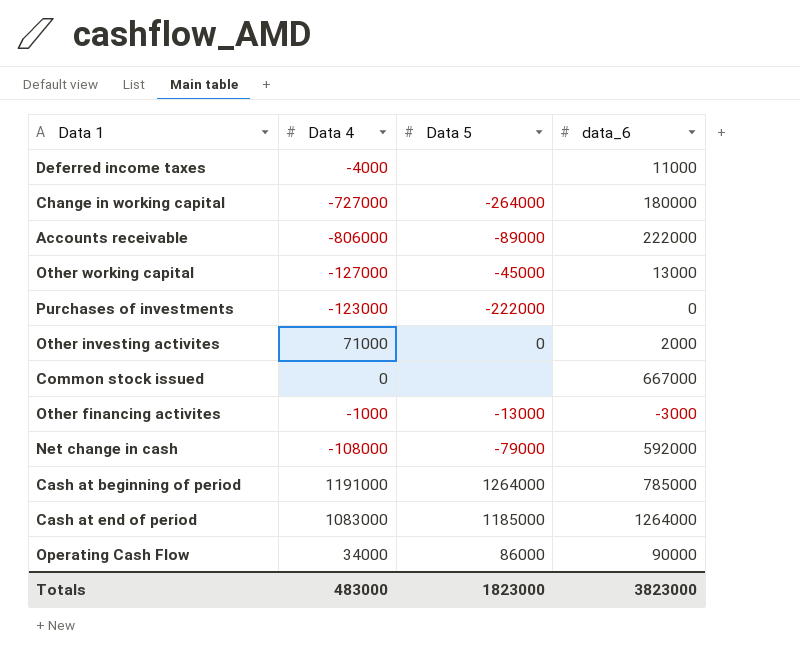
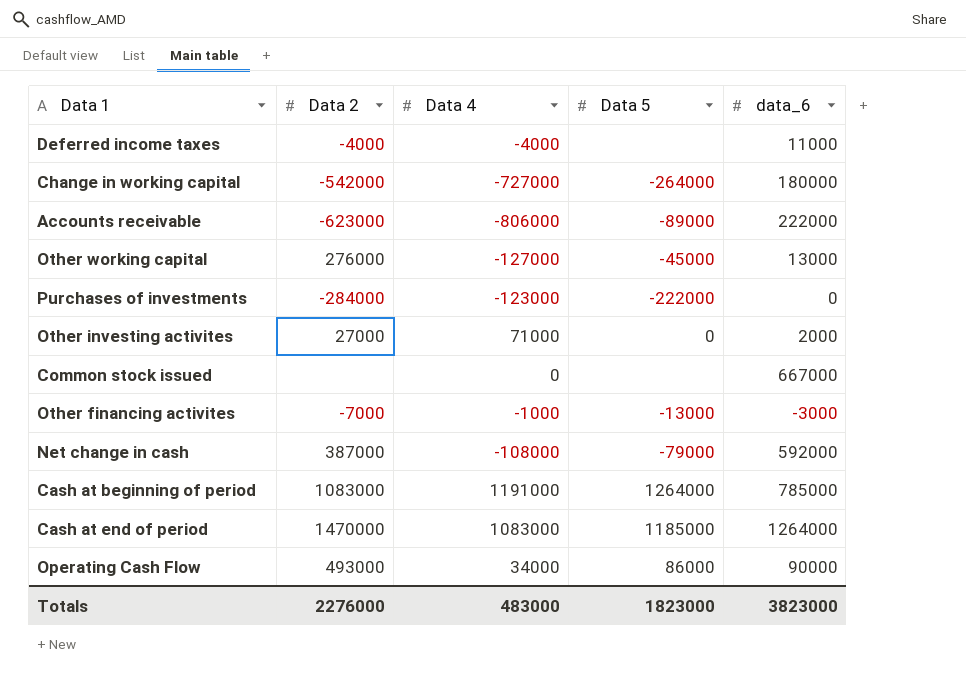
column Data 2 | position: none -> 2

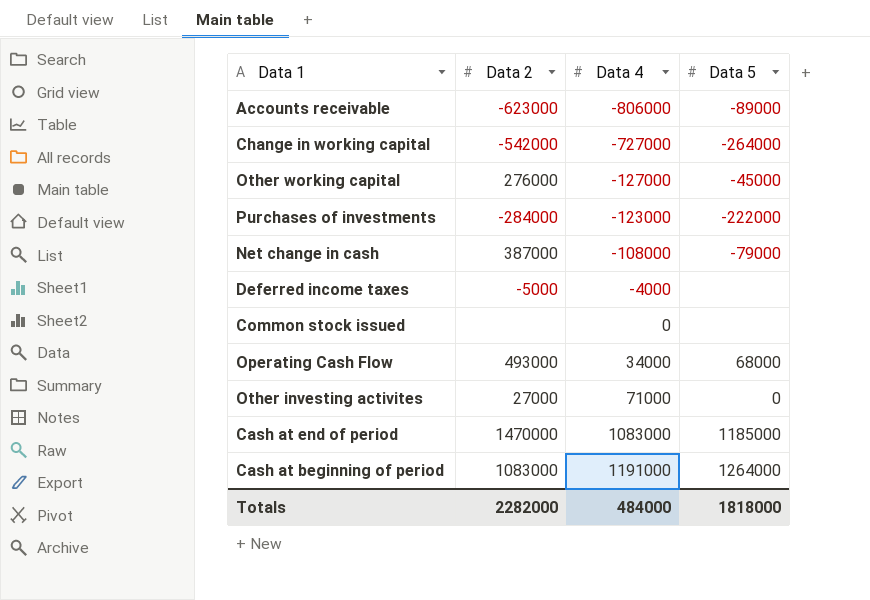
row order: none -> Data 4 ascending
column data_6 | position: 5 -> none
row Other financing activites: -7000 | -1000 | -13000 | -3000 -> none
Deferred income taxes | Data 2: -4000 -> -5000
Operating Cash Flow | Data 5: 86000 -> 68000
Totals | Data 2: 2276000 -> 2282000
Totals | Data 4: 483000 -> 484000
Totals | Data 5: 1823000 -> 1818000

